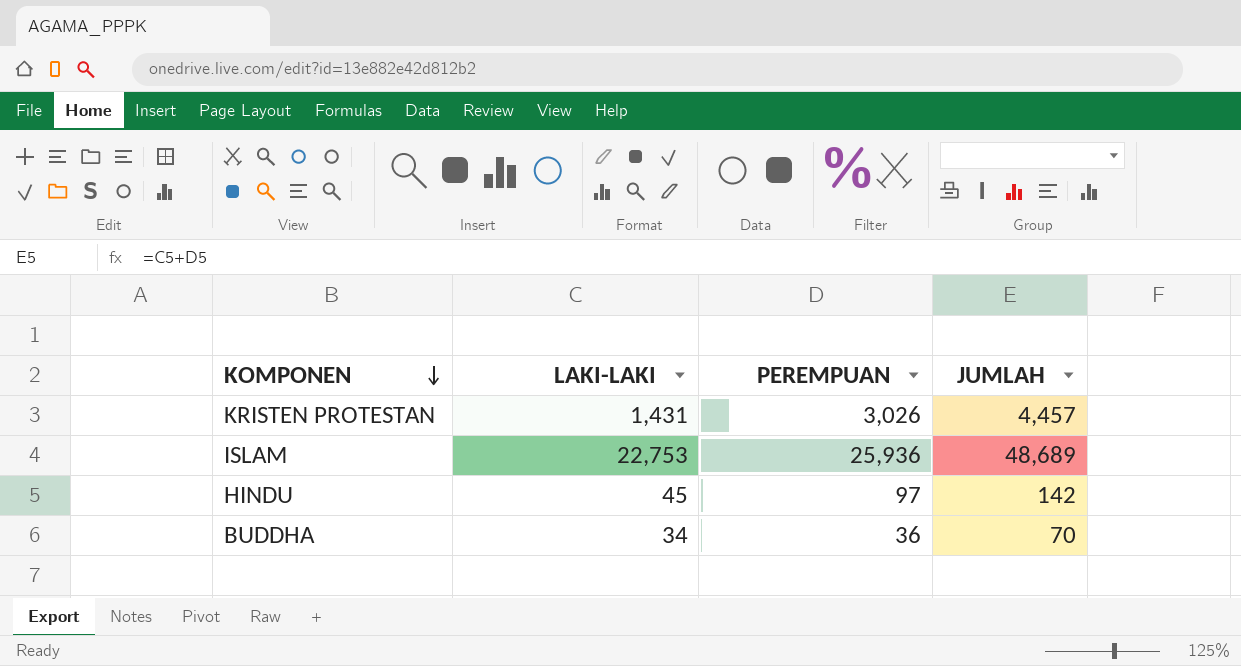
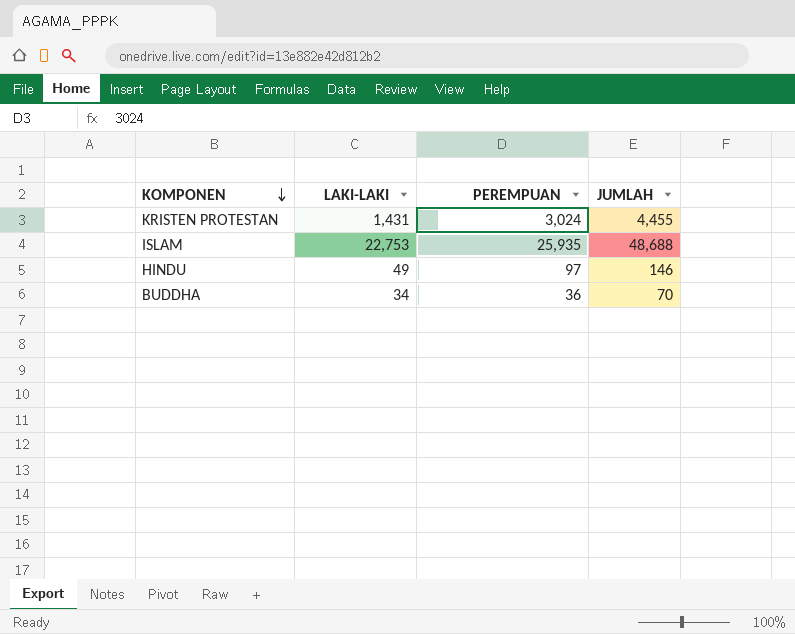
KRISTEN PROTESTAN | PEREMPUAN: 3,026 -> 3,024
KRISTEN PROTESTAN | JUMLAH: 4,457 -> 4,455
ISLAM | PEREMPUAN: 25,936 -> 25,935
ISLAM | JUMLAH: 48,689 -> 48,688
HINDU | LAKI-LAKI: 45 -> 49
HINDU | JUMLAH: 142 -> 146

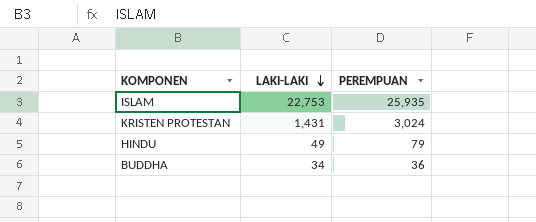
row order: KOMPONEN descending -> LAKI-LAKI descending
column JUMLAH | formula: [LAKI-LAKI] + [PEREMPUAN] -> none
HINDU | PEREMPUAN: 97 -> 79

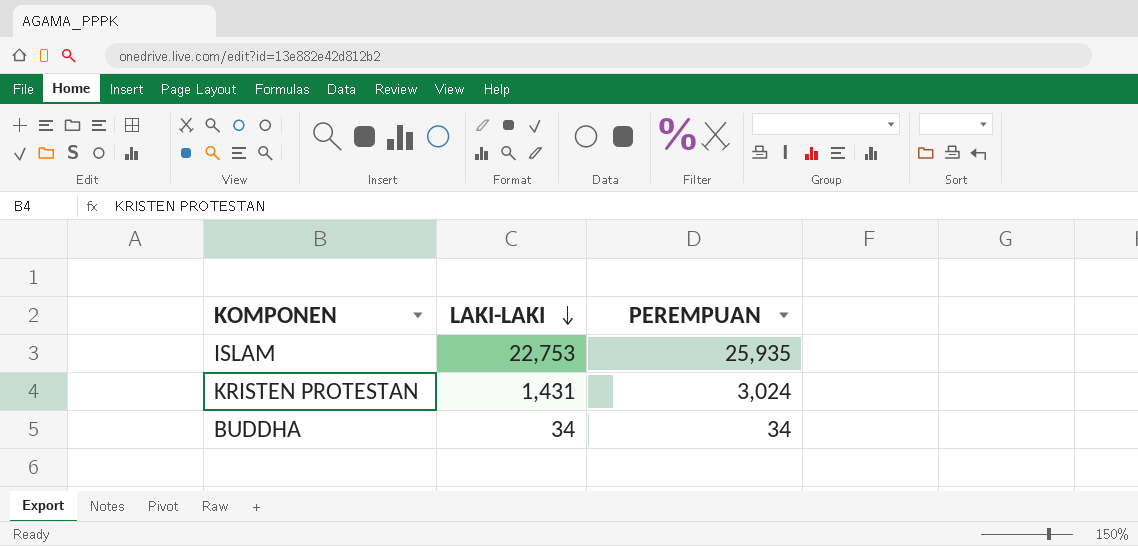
row HINDU: 49 | 79 -> none
BUDDHA | PEREMPUAN: 36 -> 34

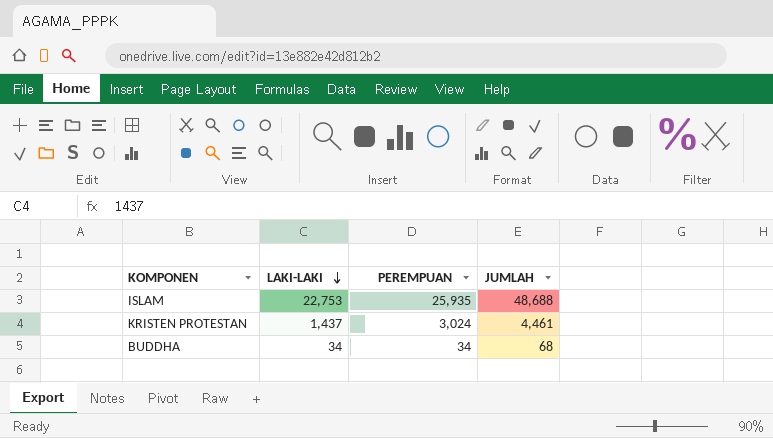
column JUMLAH | formula: none -> [LAKI-LAKI] + [PEREMPUAN]
KRISTEN PROTESTAN | LAKI-LAKI: 1,431 -> 1,437

